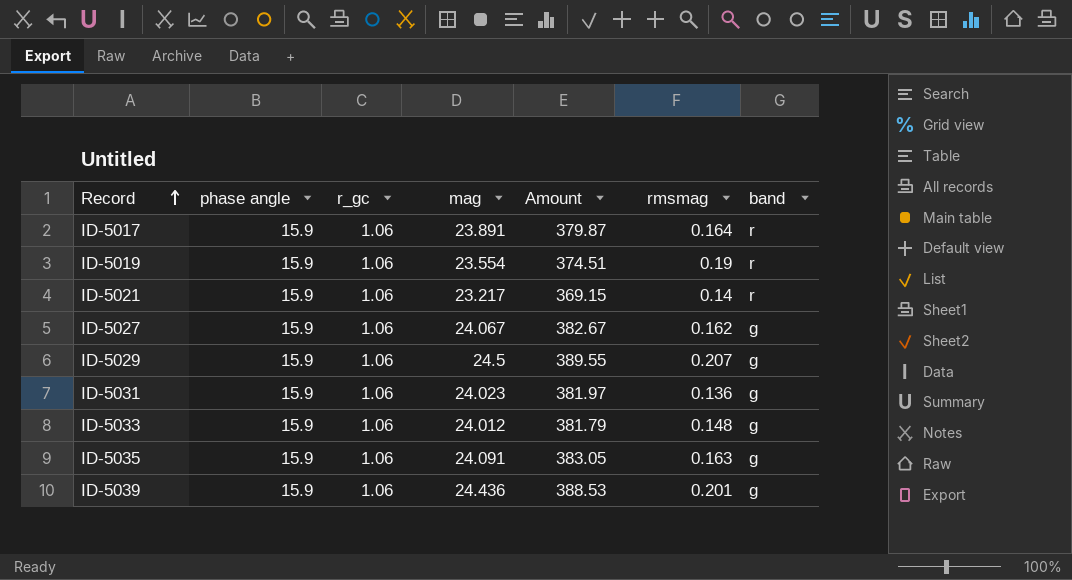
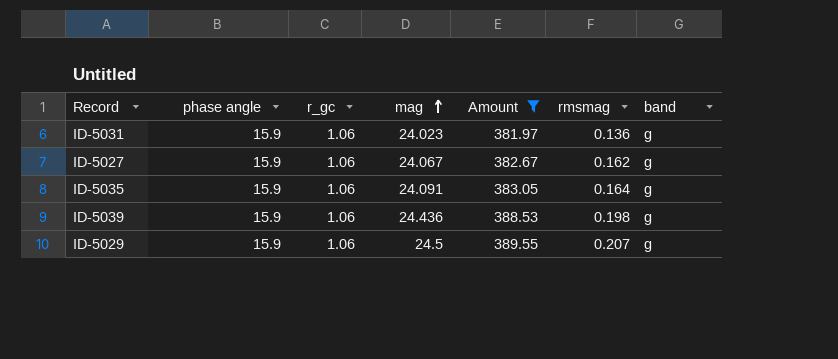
filter: none -> Amount >= 381.97
row order: Record ascending -> mag ascending
ID-5035 | rmsmag: 0.163 -> 0.164
ID-5039 | rmsmag: 0.201 -> 0.198

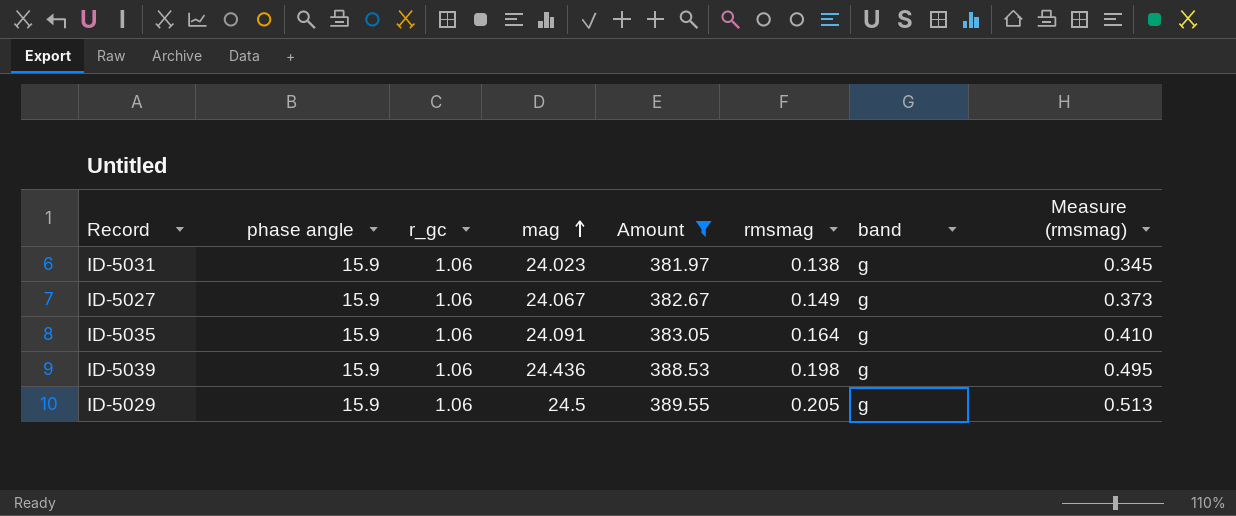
column Measure (rmsmag) | formula: none -> [rmsmag] * 2.5
ID-5031 | rmsmag: 0.136 -> 0.138
ID-5027 | rmsmag: 0.162 -> 0.149
ID-5029 | rmsmag: 0.207 -> 0.205

